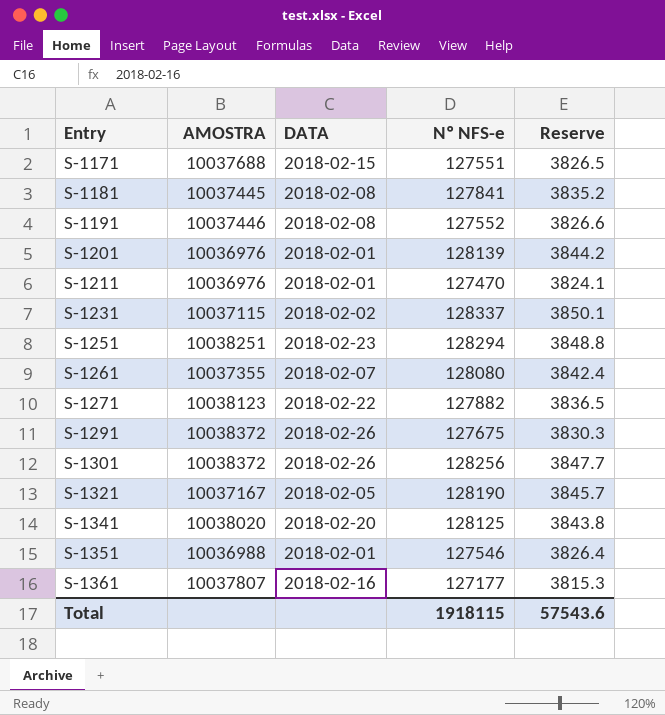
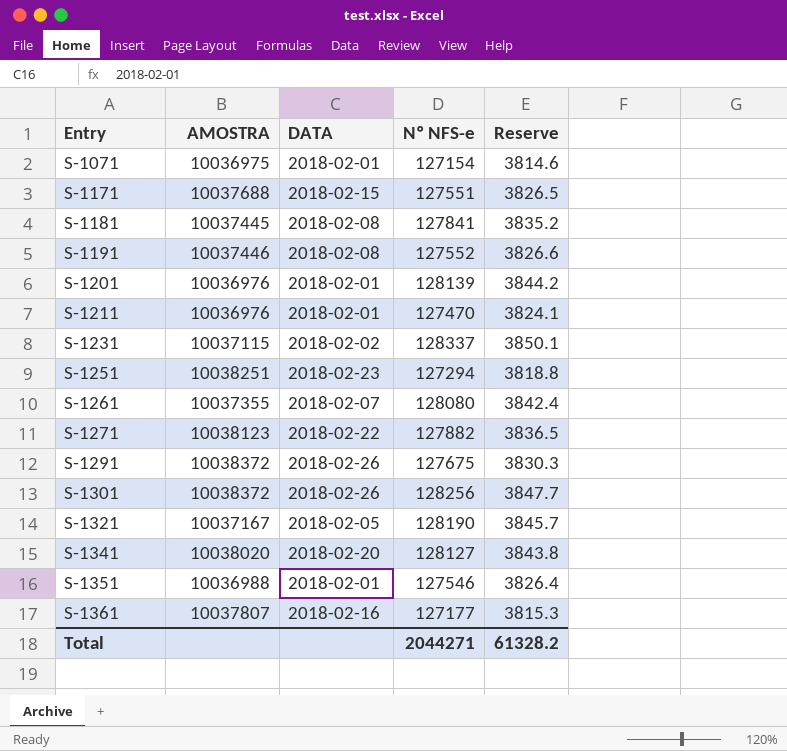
row S-1071: none -> 10036975 | 2018-02-01 | 127154 | 3814.6
S-1251 | Nº NFS-e: 128294 -> 127294
S-1251 | Reserve: 3848.8 -> 3818.8
S-1341 | Nº NFS-e: 128125 -> 128127
Total | Nº NFS-e: 1918115 -> 2044271
Total | Reserve: 57543.6 -> 61328.2

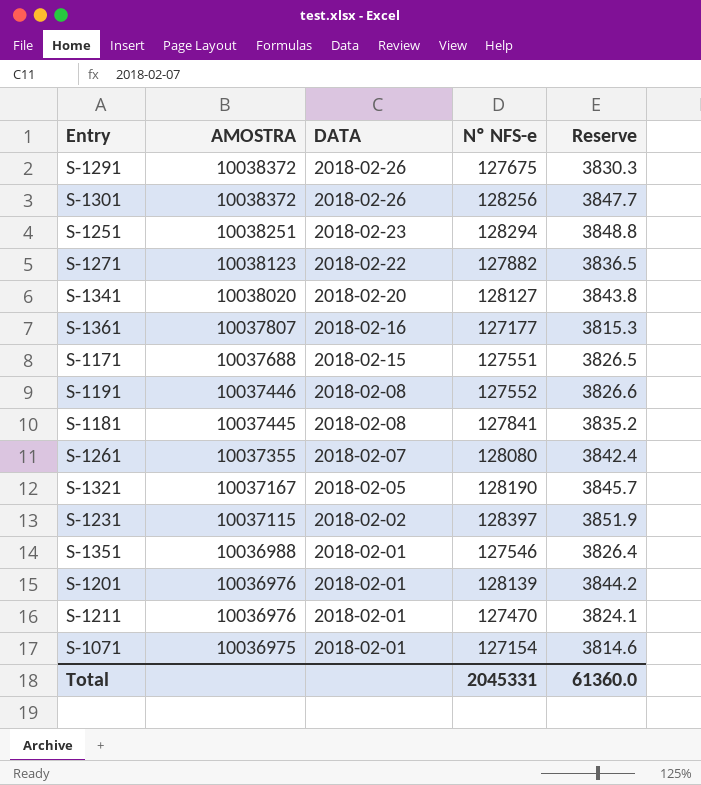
row order: Entry ascending -> AMOSTRA descending
S-1251 | Nº NFS-e: 127294 -> 128294
S-1251 | Reserve: 3818.8 -> 3848.8
S-1231 | Nº NFS-e: 128337 -> 128397
S-1231 | Reserve: 3850.1 -> 3851.9
Total | Nº NFS-e: 2044271 -> 2045331
Total | Reserve: 61328.2 -> 61360.0

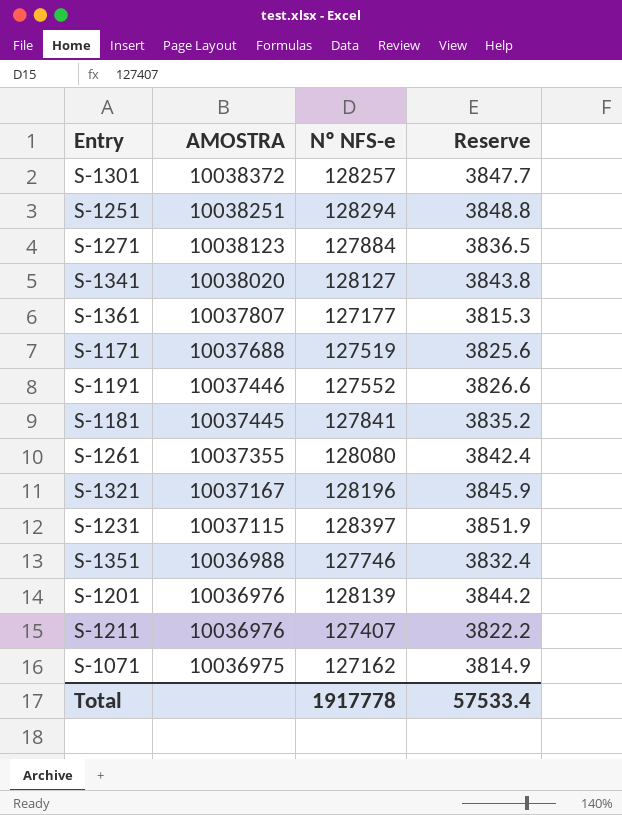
column DATA | position: 3 -> none
row S-1291: 10038372 | 2018-02-26 | 127675 | 3830.3 -> none
S-1301 | Nº NFS-e: 128256 -> 128257
S-1271 | Nº NFS-e: 127882 -> 127884
S-1171 | Nº NFS-e: 127551 -> 127519
S-1171 | Reserve: 3826.5 -> 3825.6
S-1321 | Nº NFS-e: 128190 -> 128196
S-1321 | Reserve: 3845.7 -> 3845.9
S-1351 | Nº NFS-e: 127546 -> 127746
S-1351 | Reserve: 3826.4 -> 3832.4
S-1211 | Nº NFS-e: 127470 -> 127407
S-1211 | Reserve: 3824.1 -> 3822.2
S-1071 | Nº NFS-e: 127154 -> 127162
S-1071 | Reserve: 3814.6 -> 3814.9
Total | Nº NFS-e: 2045331 -> 1917778
Total | Reserve: 61360.0 -> 57533.4

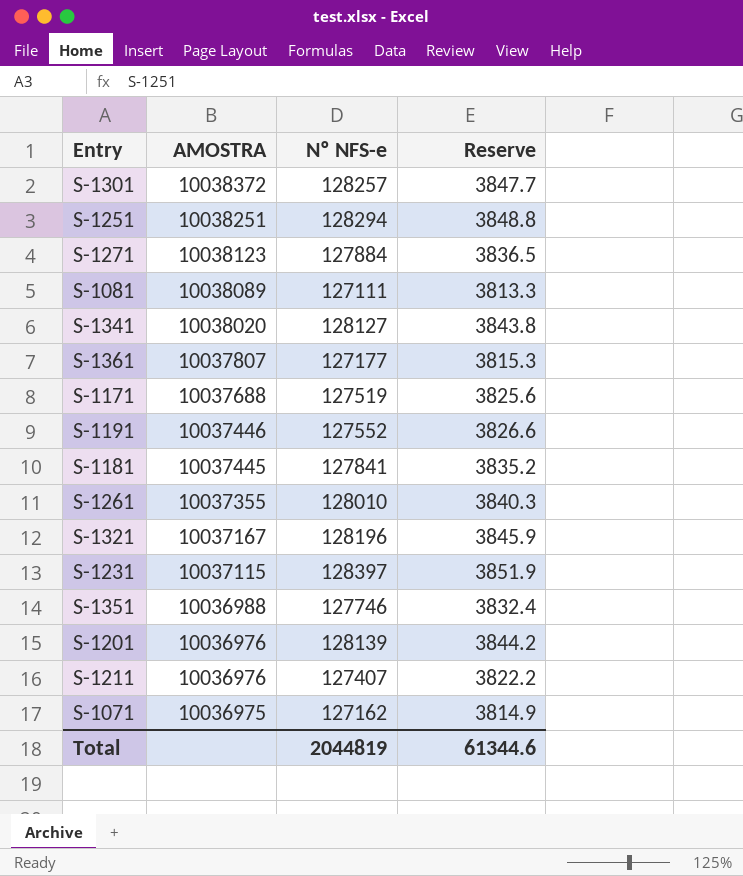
row S-1081: none -> 10038089 | 127111 | 3813.3
S-1261 | Nº NFS-e: 128080 -> 128010
S-1261 | Reserve: 3842.4 -> 3840.3
Total | Nº NFS-e: 1917778 -> 2044819
Total | Reserve: 57533.4 -> 61344.6

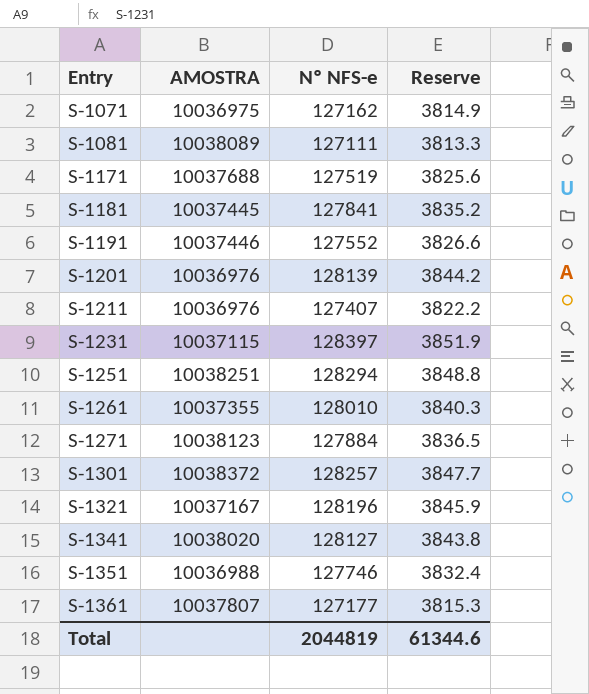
row order: AMOSTRA descending -> Entry ascending

